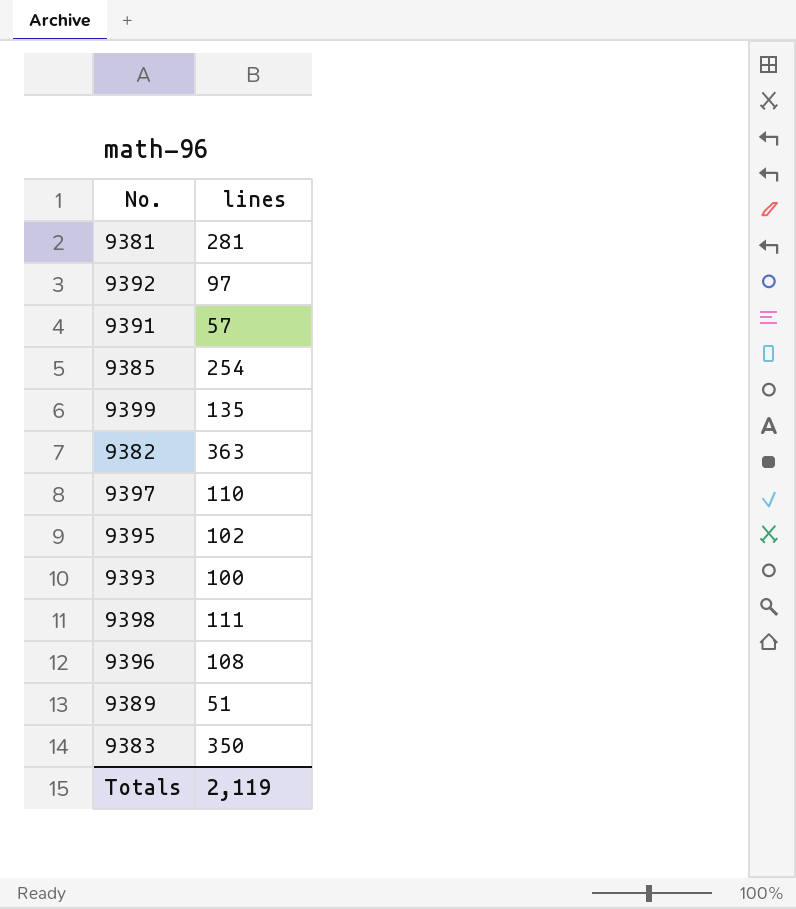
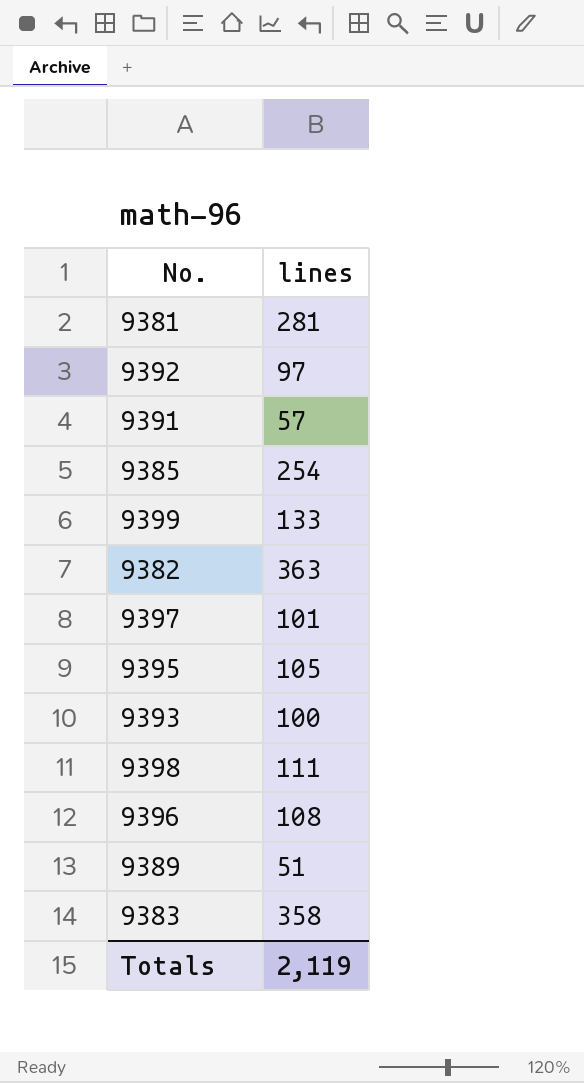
9399 | lines: 135 -> 133
9397 | lines: 110 -> 101
9395 | lines: 102 -> 105
9383 | lines: 350 -> 358

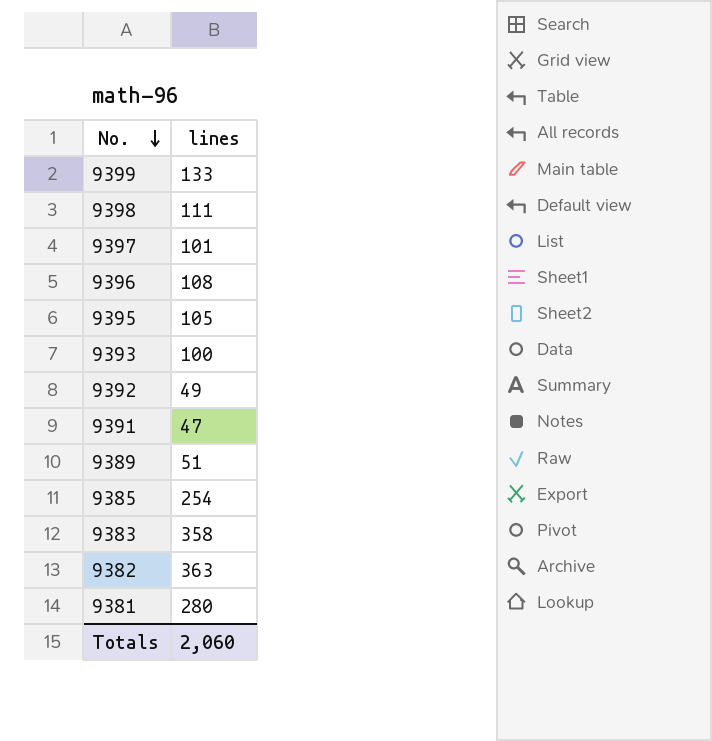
row order: none -> No. descending
9392 | lines: 97 -> 49
9391 | lines: 57 -> 47
9381 | lines: 281 -> 280
Totals | lines: 2,119 -> 2,060

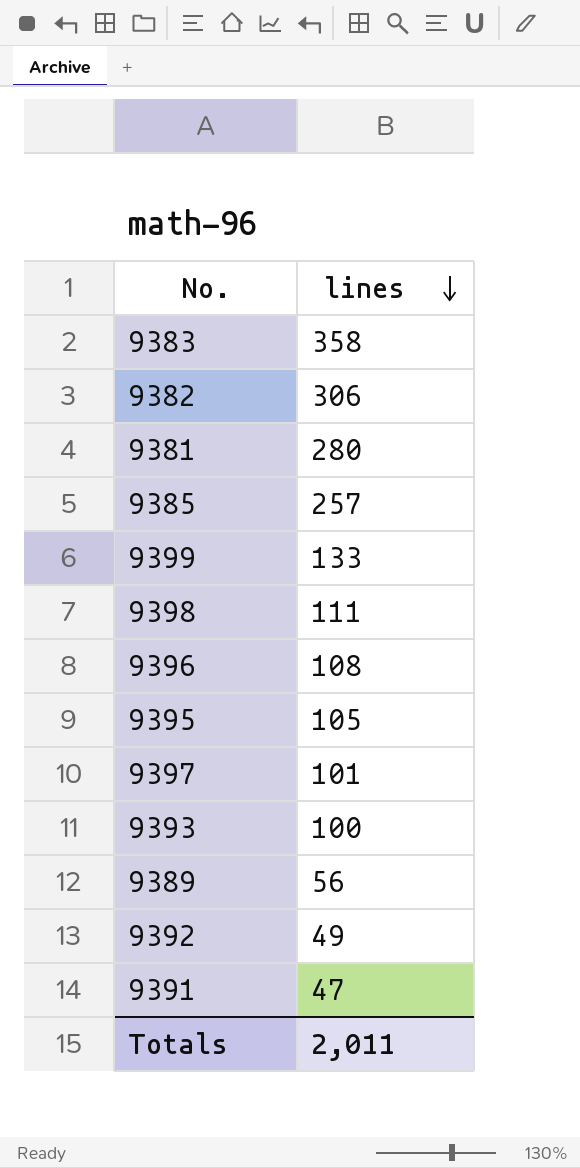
row order: No. descending -> lines descending
9382 | lines: 363 -> 306
9385 | lines: 254 -> 257
9389 | lines: 51 -> 56
Totals | lines: 2,060 -> 2,011

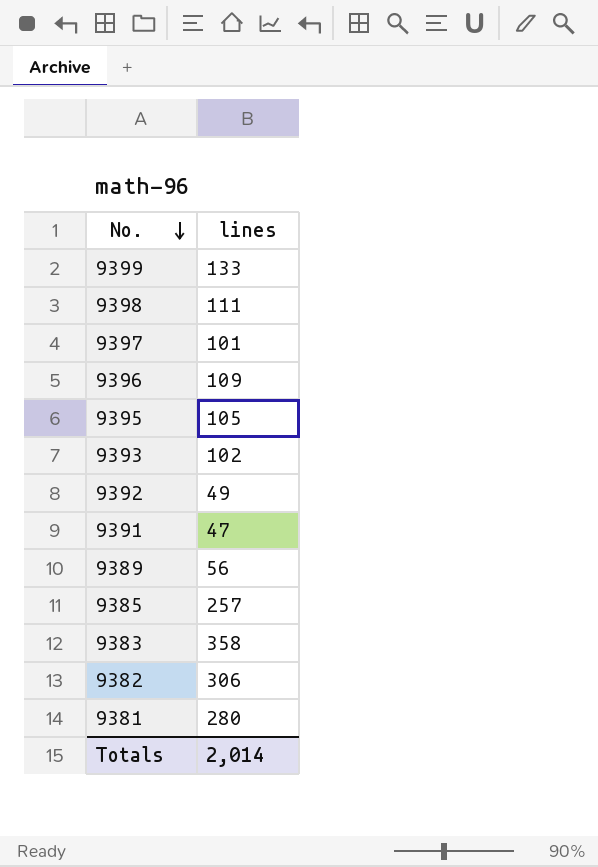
row order: lines descending -> No. descending
9396 | lines: 108 -> 109
9393 | lines: 100 -> 102
Totals | lines: 2,011 -> 2,014

